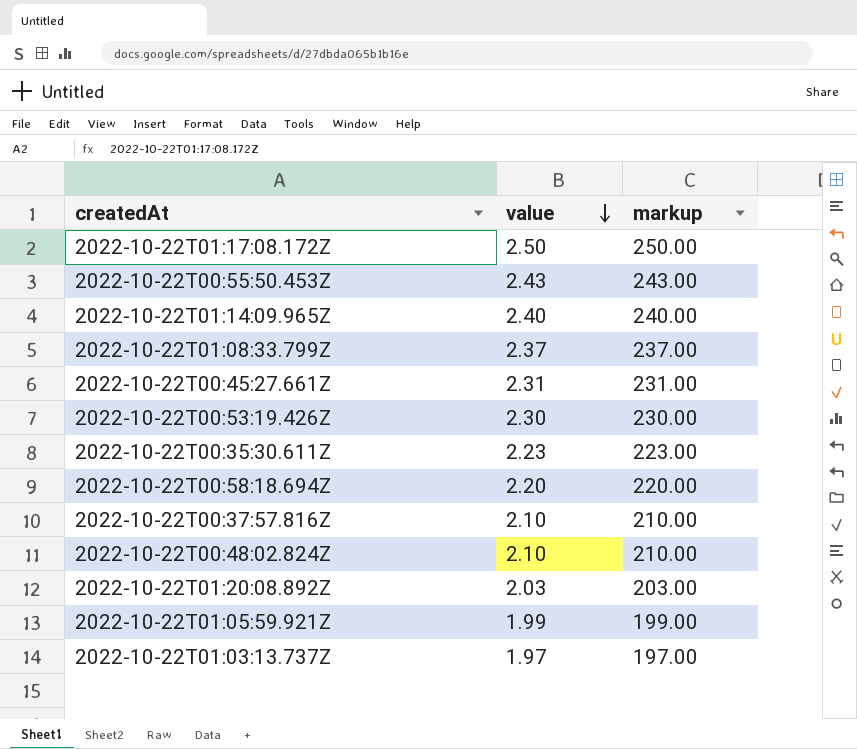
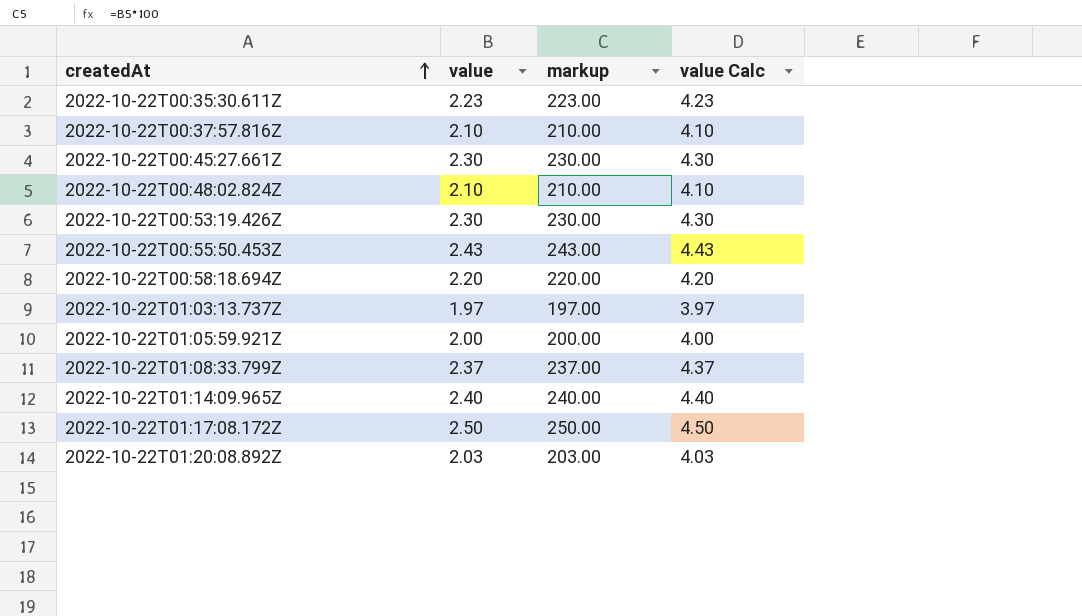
row order: value descending -> createdAt ascending
column value Calc | formula: none -> [value] + 2
2022-10-22T00:45:27.661Z | value: 2.31 -> 2.30
2022-10-22T00:45:27.661Z | markup: 231.00 -> 230.00
2022-10-22T01:05:59.921Z | value: 1.99 -> 2.00
2022-10-22T01:05:59.921Z | markup: 199.00 -> 200.00

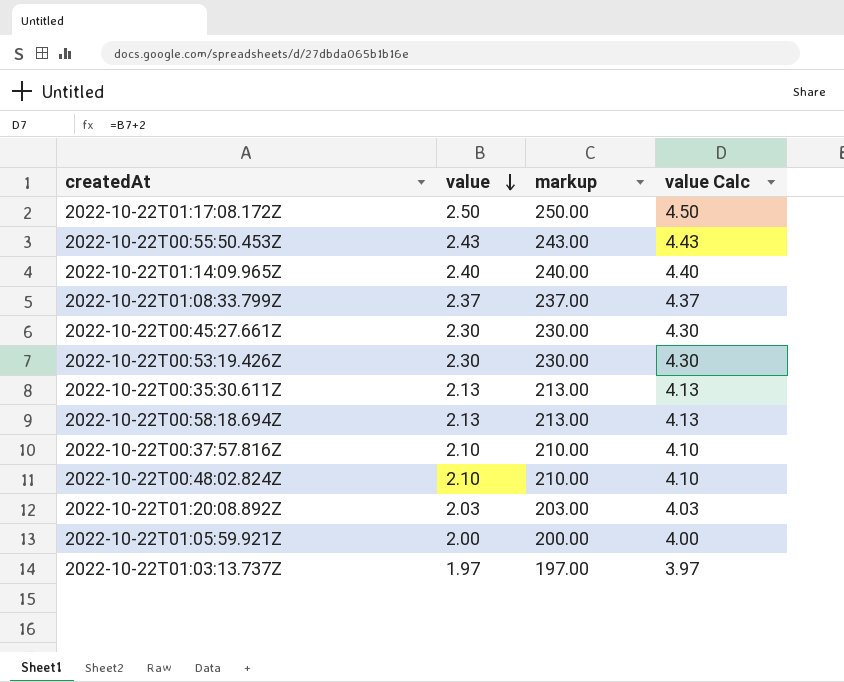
row order: createdAt ascending -> value descending
2022-10-22T00:35:30.611Z | value: 2.23 -> 2.13
2022-10-22T00:35:30.611Z | markup: 223.00 -> 213.00
2022-10-22T00:35:30.611Z | value Calc: 4.23 -> 4.13
2022-10-22T00:58:18.694Z | value: 2.20 -> 2.13
2022-10-22T00:58:18.694Z | markup: 220.00 -> 213.00
2022-10-22T00:58:18.694Z | value Calc: 4.20 -> 4.13

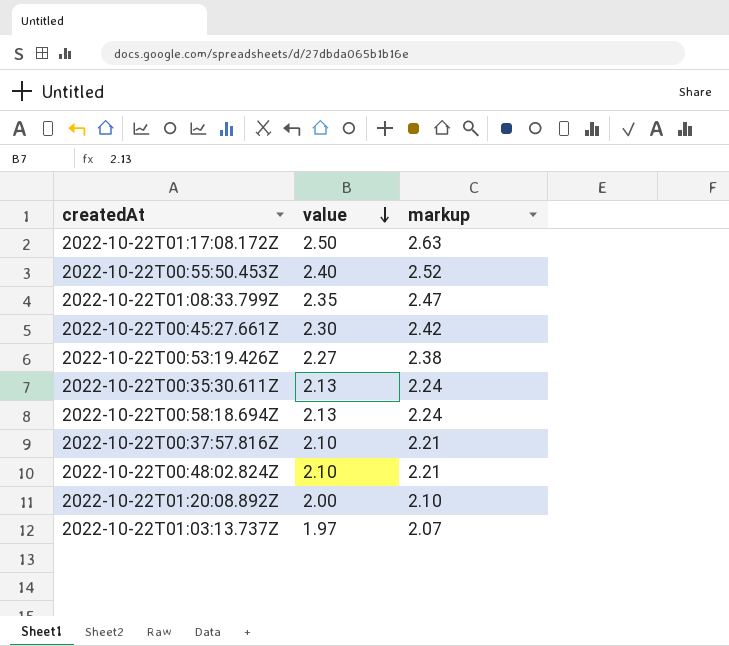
column value Calc | formula: [value] + 2 -> none
column markup | formula: [value] * 100 -> [value] * 1.05
row 2022-10-22T01:14:09.965Z: 2.40 | 240.00 | 4.40 -> none
row 2022-10-22T01:05:59.921Z: 2.00 | 200.00 | 4.00 -> none
2022-10-22T00:55:50.453Z | value: 2.43 -> 2.40
2022-10-22T01:08:33.799Z | value: 2.37 -> 2.35
2022-10-22T00:53:19.426Z | value: 2.30 -> 2.27
2022-10-22T01:20:08.892Z | value: 2.03 -> 2.00

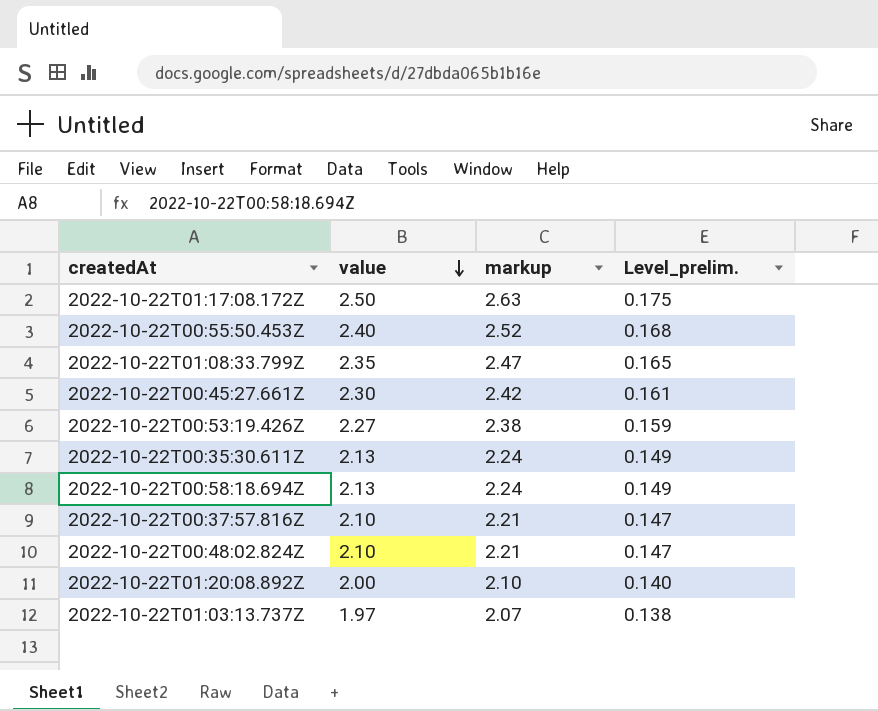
column Level_prelim. | formula: none -> [value] * 0.07

